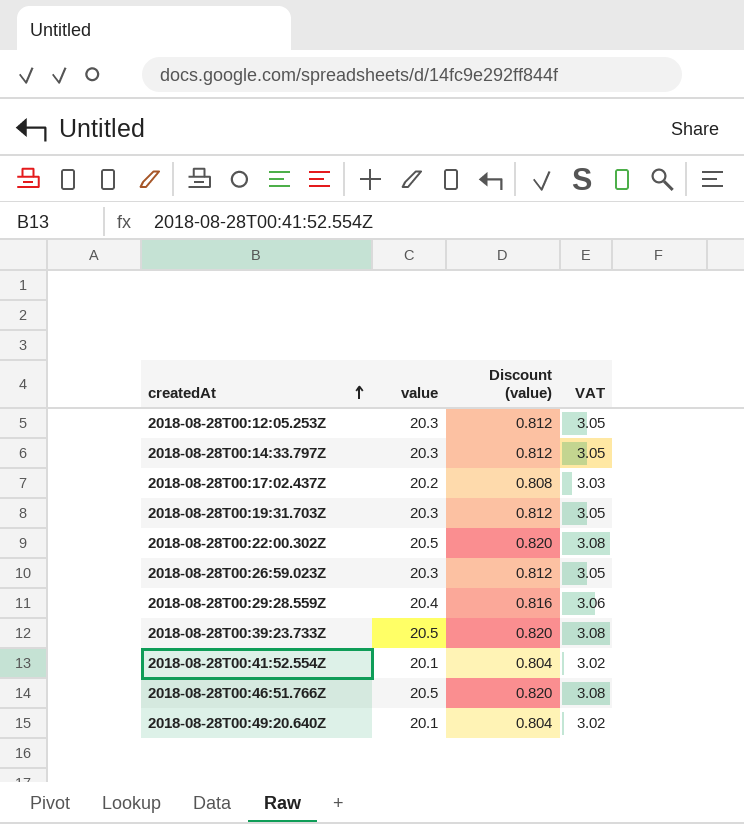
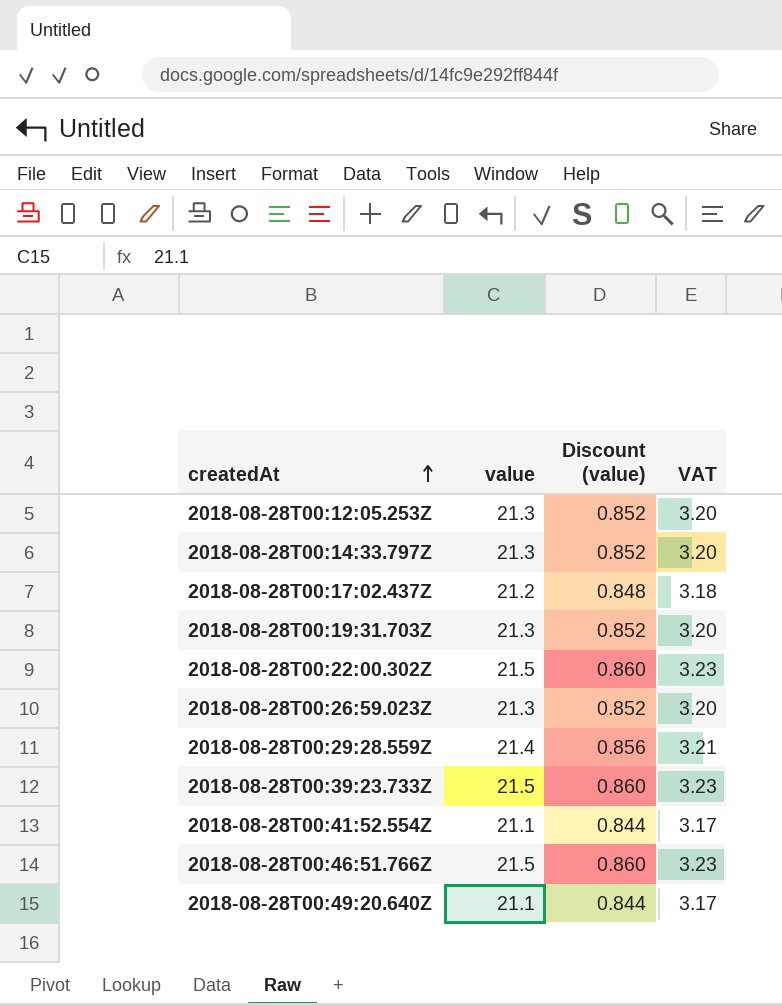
2018-08-28T00:12:05.253Z | value: 20.3 -> 21.3
2018-08-28T00:12:05.253Z | Discount (value): 0.812 -> 0.852
2018-08-28T00:12:05.253Z | VAT: 3.05 -> 3.20
2018-08-28T00:14:33.797Z | value: 20.3 -> 21.3
2018-08-28T00:14:33.797Z | Discount (value): 0.812 -> 0.852
2018-08-28T00:14:33.797Z | VAT: 3.05 -> 3.20
2018-08-28T00:17:02.437Z | value: 20.2 -> 21.2
2018-08-28T00:17:02.437Z | Discount (value): 0.808 -> 0.848
2018-08-28T00:17:02.437Z | VAT: 3.03 -> 3.18
2018-08-28T00:19:31.703Z | value: 20.3 -> 21.3
2018-08-28T00:19:31.703Z | Discount (value): 0.812 -> 0.852
2018-08-28T00:19:31.703Z | VAT: 3.05 -> 3.20
2018-08-28T00:22:00.302Z | value: 20.5 -> 21.5
2018-08-28T00:22:00.302Z | Discount (value): 0.820 -> 0.860
2018-08-28T00:22:00.302Z | VAT: 3.08 -> 3.23
2018-08-28T00:26:59.023Z | value: 20.3 -> 21.3
2018-08-28T00:26:59.023Z | Discount (value): 0.812 -> 0.852
2018-08-28T00:26:59.023Z | VAT: 3.05 -> 3.20
2018-08-28T00:29:28.559Z | value: 20.4 -> 21.4
2018-08-28T00:29:28.559Z | Discount (value): 0.816 -> 0.856
2018-08-28T00:29:28.559Z | VAT: 3.06 -> 3.21
2018-08-28T00:39:23.733Z | value: 20.5 -> 21.5
2018-08-28T00:39:23.733Z | Discount (value): 0.820 -> 0.860
2018-08-28T00:39:23.733Z | VAT: 3.08 -> 3.23
2018-08-28T00:41:52.554Z | value: 20.1 -> 21.1
2018-08-28T00:41:52.554Z | Discount (value): 0.804 -> 0.844
2018-08-28T00:41:52.554Z | VAT: 3.02 -> 3.17
2018-08-28T00:46:51.766Z | value: 20.5 -> 21.5
2018-08-28T00:46:51.766Z | Discount (value): 0.820 -> 0.860
2018-08-28T00:46:51.766Z | VAT: 3.08 -> 3.23
2018-08-28T00:49:20.640Z | value: 20.1 -> 21.1
2018-08-28T00:49:20.640Z | Discount (value): 0.804 -> 0.844
2018-08-28T00:49:20.640Z | VAT: 3.02 -> 3.17

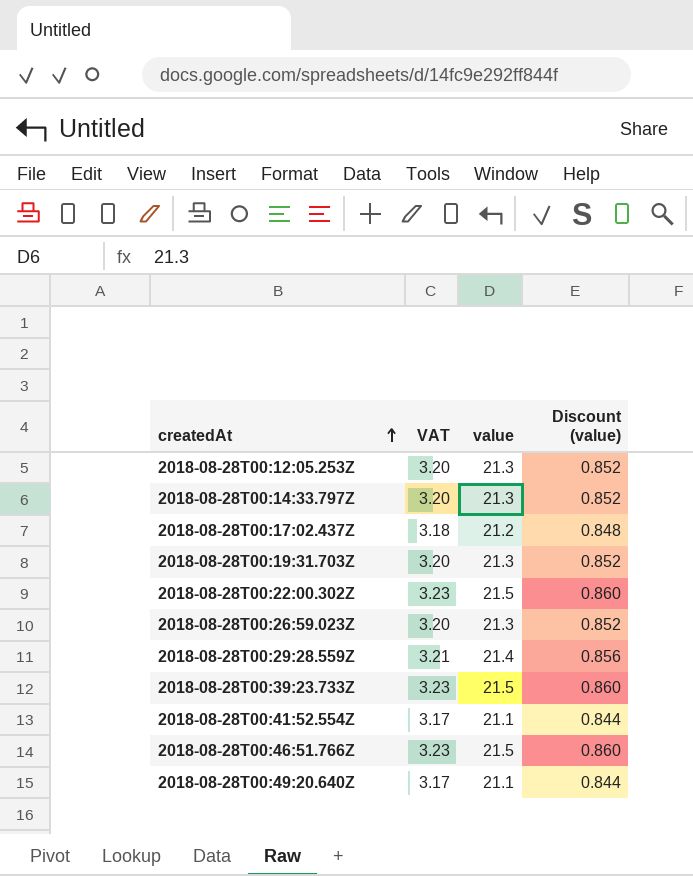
column VAT | position: 4 -> 2

